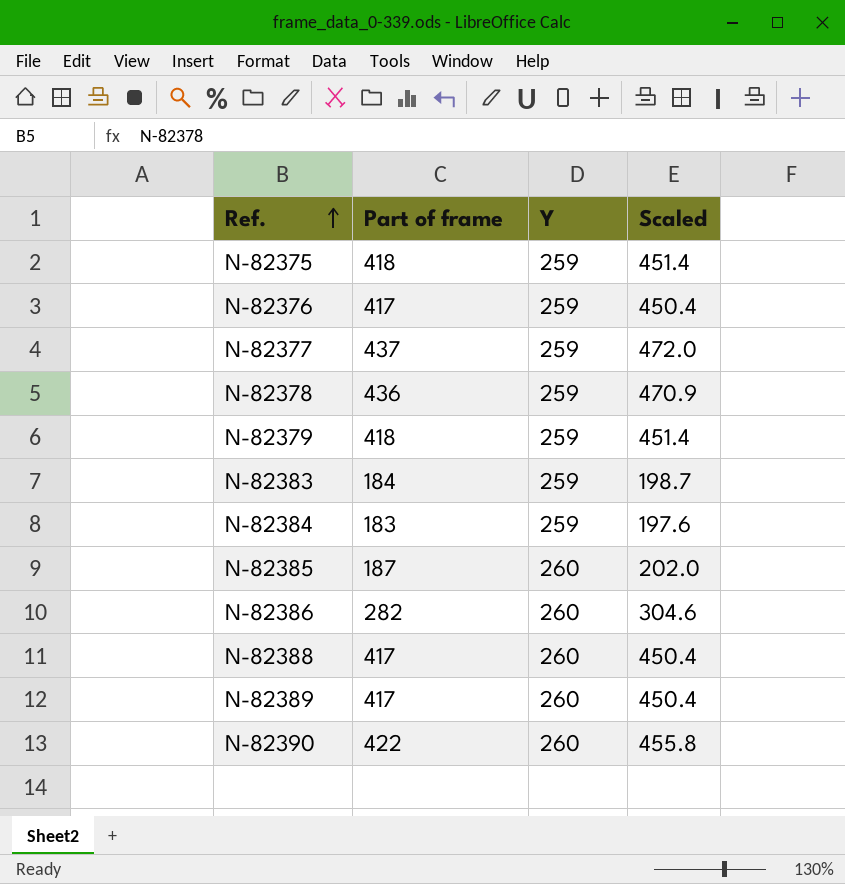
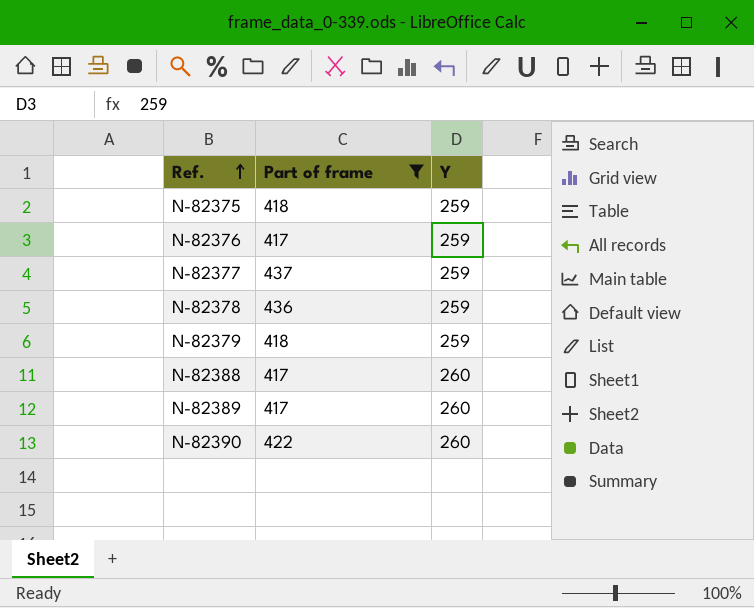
filter: none -> Part of frame >= 417
column Scaled | formula: [Part of frame] * 1.08 -> none

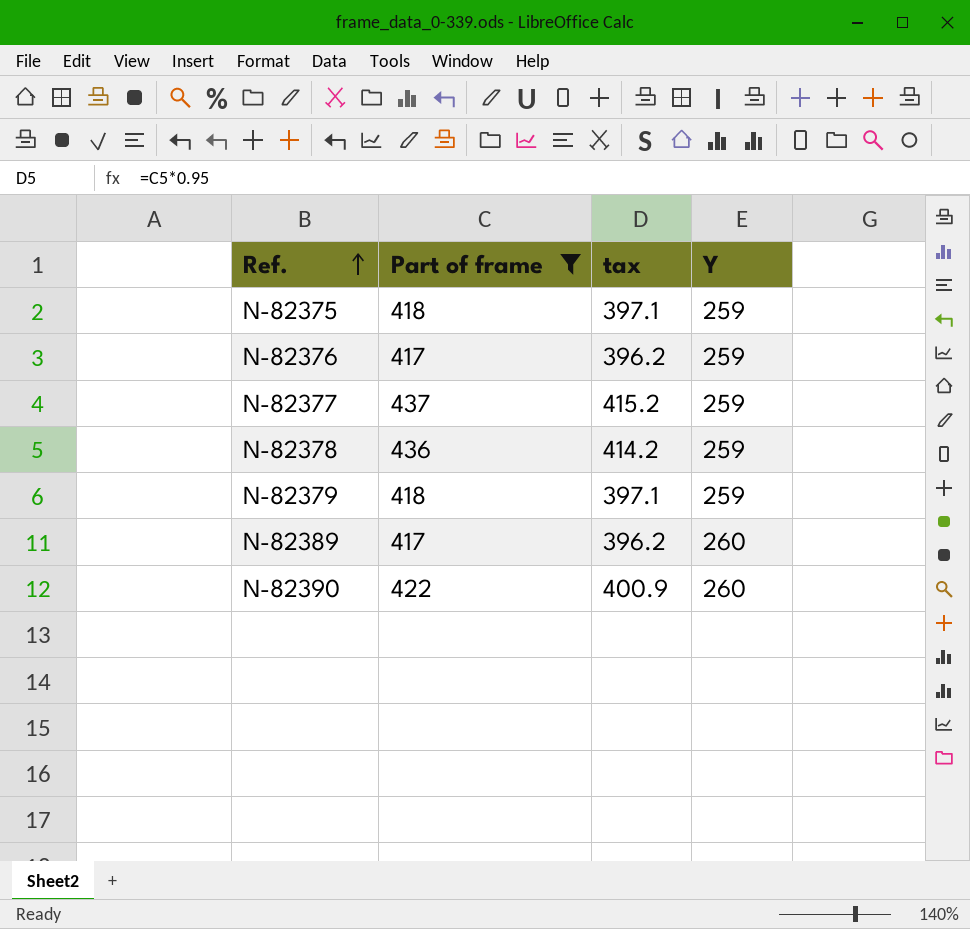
column tax | formula: none -> [Part of frame] * 0.95
row N-82388: 417 | 260 -> none

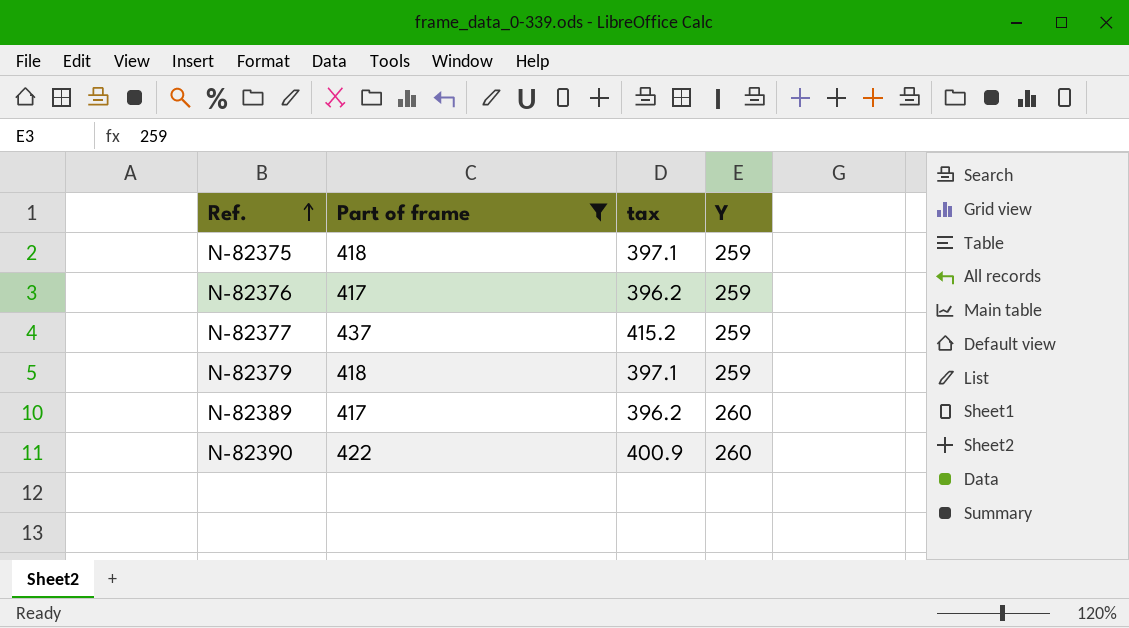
row N-82378: 436 | 414.2 | 259 -> none

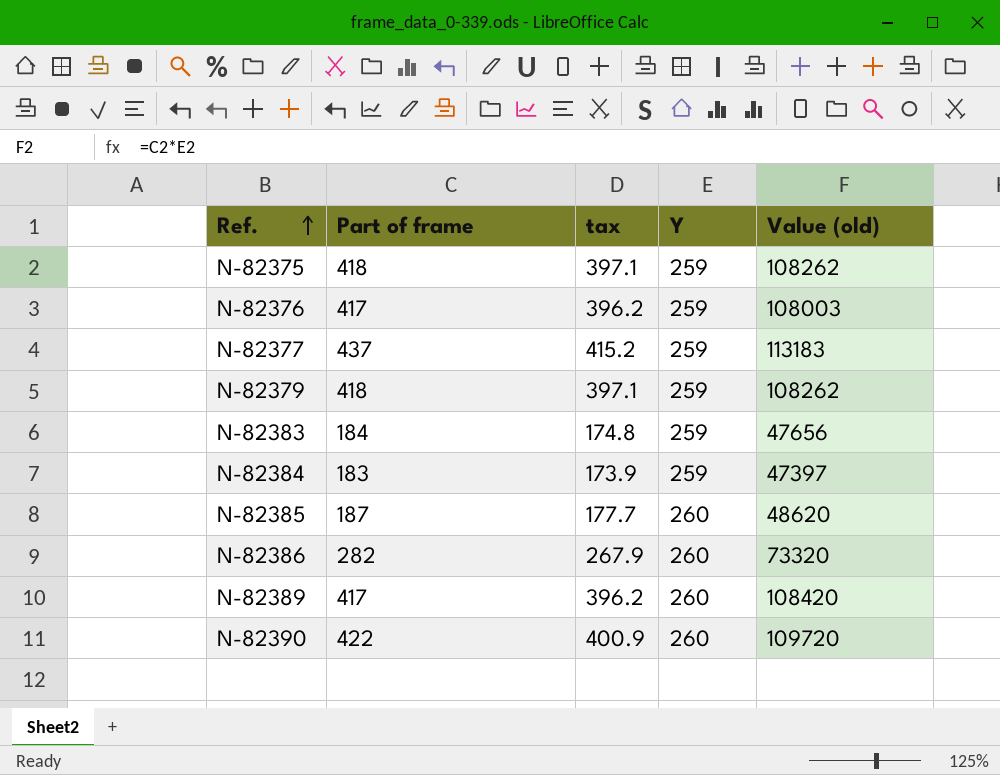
filter: Part of frame >= 417 -> none
column Value (old) | formula: none -> [Part of frame] * [Y]

